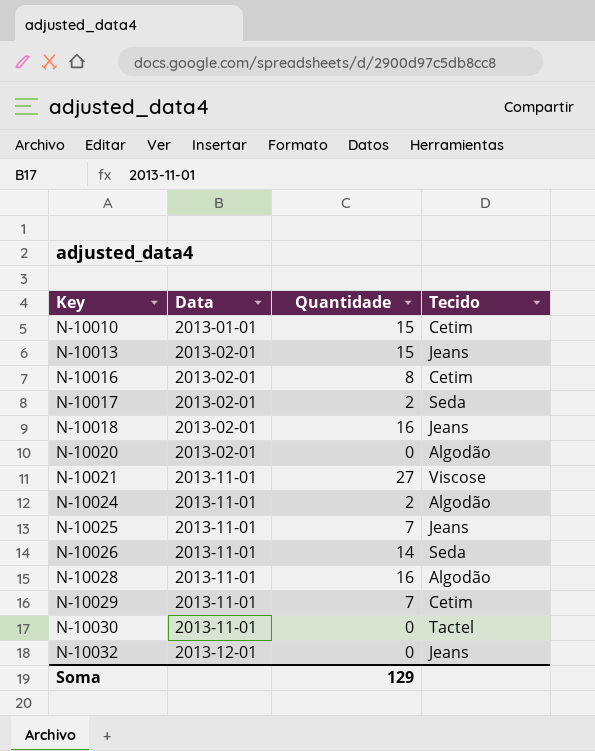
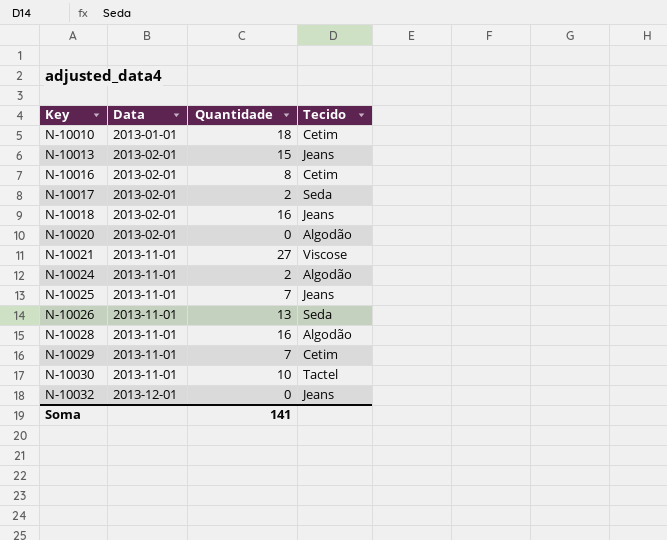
N-10010 | Quantidade: 15 -> 18
N-10026 | Quantidade: 14 -> 13
N-10030 | Quantidade: 0 -> 10
Soma | Quantidade: 129 -> 141

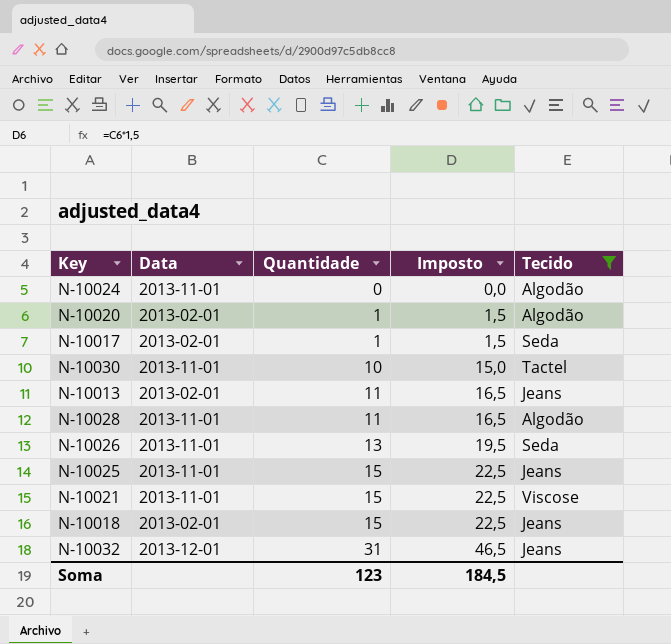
filter: none -> Tecido != Cetim
row order: Key ascending -> Quantidade ascending
column Imposto | formula: none -> [Quantidade] * 1,5
N-10024 | Quantidade: 2 -> 0
N-10020 | Quantidade: 0 -> 1
N-10017 | Quantidade: 2 -> 1
N-10013 | Quantidade: 15 -> 11
N-10028 | Quantidade: 16 -> 11
N-10025 | Quantidade: 7 -> 15
N-10021 | Quantidade: 27 -> 15
N-10018 | Quantidade: 16 -> 15
N-10032 | Quantidade: 0 -> 31
Soma | Quantidade: 141 -> 123

